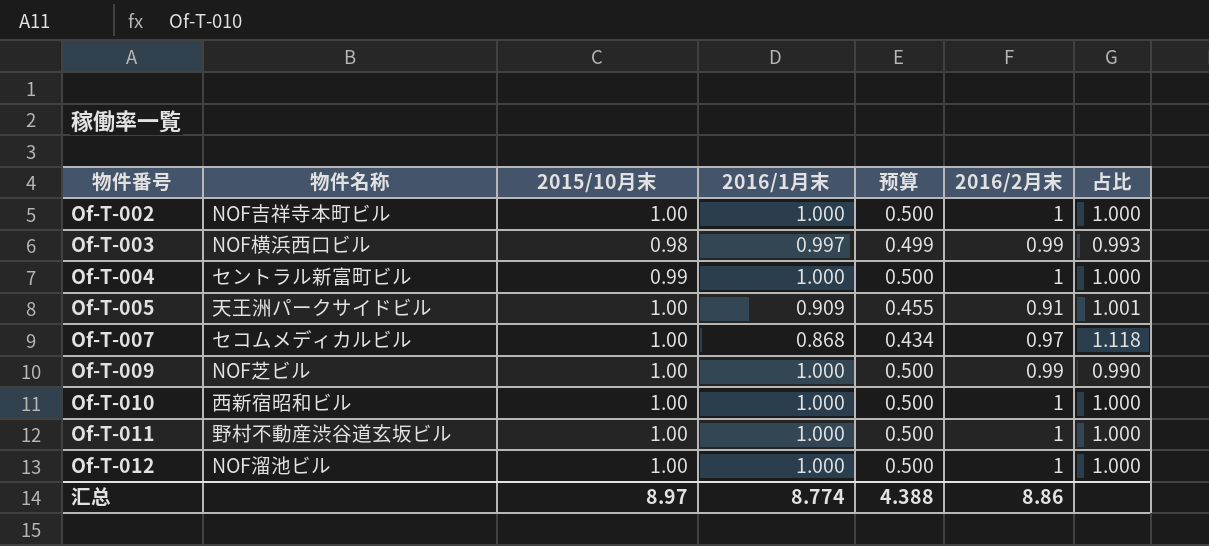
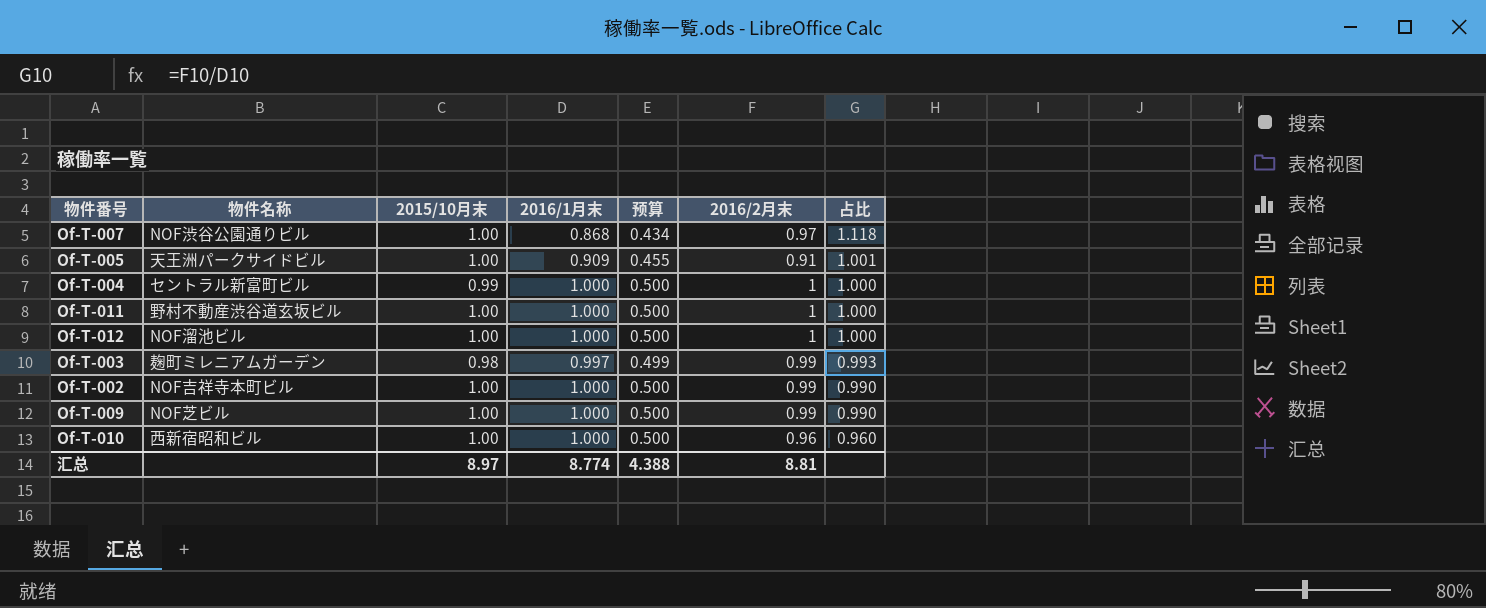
row order: 物件番号 ascending -> 占比 descending
Of-T-007 | 物件名称: セコムメディカルビル -> NOF渋谷公園通りビル
Of-T-003 | 物件名称: NOF横浜西口ビル -> 麹町ミレニアムガーデン
Of-T-002 | 2016/2月末: 1 -> 0.99
Of-T-002 | 占比: 1.000 -> 0.990
Of-T-010 | 2016/2月末: 1 -> 0.96
Of-T-010 | 占比: 1.000 -> 0.960
汇总 | 2016/2月末: 8.86 -> 8.81

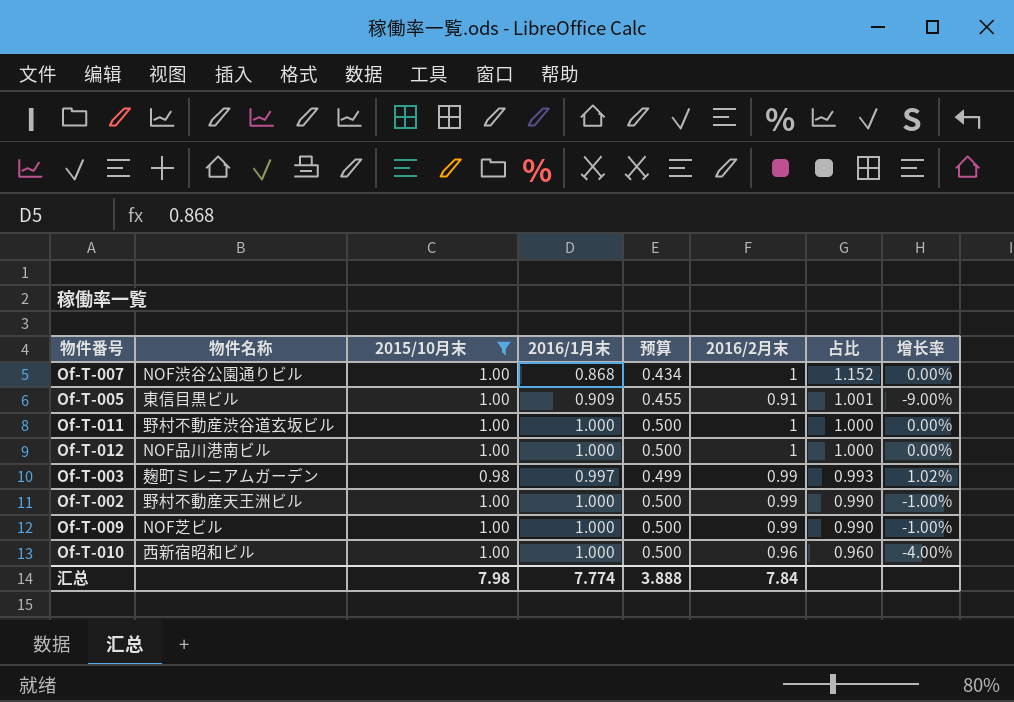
filter: none -> 2015/10月末 != 0.99
column 增长率 | formula: none -> ([2016/2月末] - [2015/10月末]) / [2015/10月末]
Of-T-007 | 2016/2月末: 0.97 -> 1
Of-T-007 | 占比: 1.118 -> 1.152
Of-T-005 | 物件名称: 天王洲パークサイドビル -> 東信目黒ビル
Of-T-012 | 物件名称: NOF溜池ビル -> NOF品川港南ビル
Of-T-002 | 物件名称: NOF吉祥寺本町ビル -> 野村不動産天王洲ビル
汇总 | 2015/10月末: 8.97 -> 7.98
汇总 | 2016/1月末: 8.774 -> 7.774
汇总 | 预算: 4.388 -> 3.888
汇总 | 2016/2月末: 8.81 -> 7.84

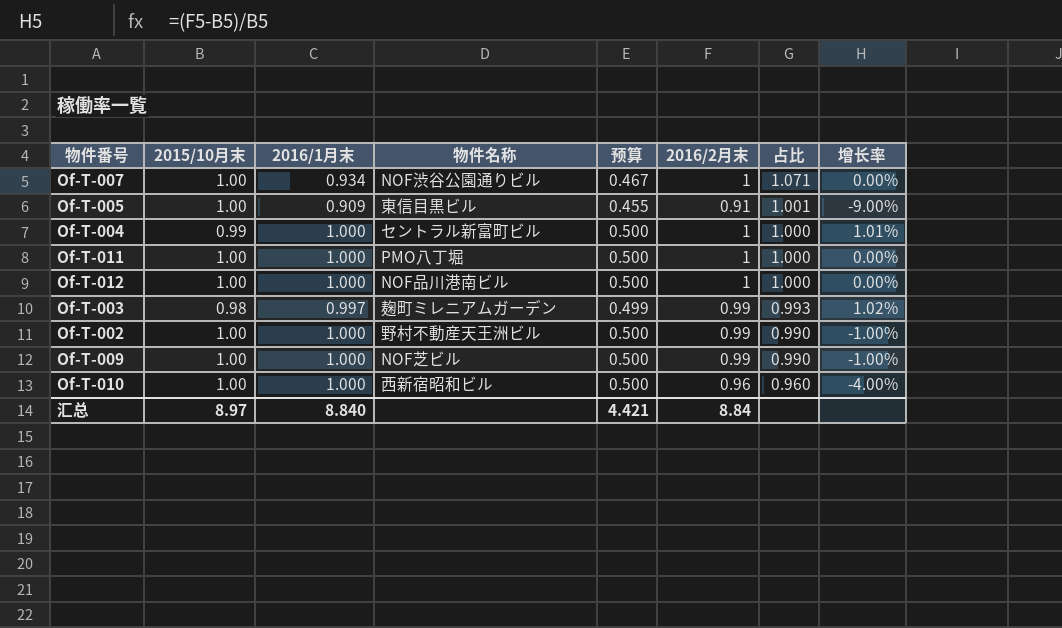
filter: 2015/10月末 != 0.99 -> none
column 物件名称 | position: 2 -> 4
Of-T-007 | 2016/1月末: 0.868 -> 0.934
Of-T-007 | 预算: 0.434 -> 0.467
Of-T-007 | 占比: 1.152 -> 1.071
Of-T-011 | 物件名称: 野村不動産渋谷道玄坂ビル -> PMO八丁堀
汇总 | 2015/10月末: 7.98 -> 8.97
汇总 | 2016/1月末: 7.774 -> 8.840
汇总 | 预算: 3.888 -> 4.421
汇总 | 2016/2月末: 7.84 -> 8.84

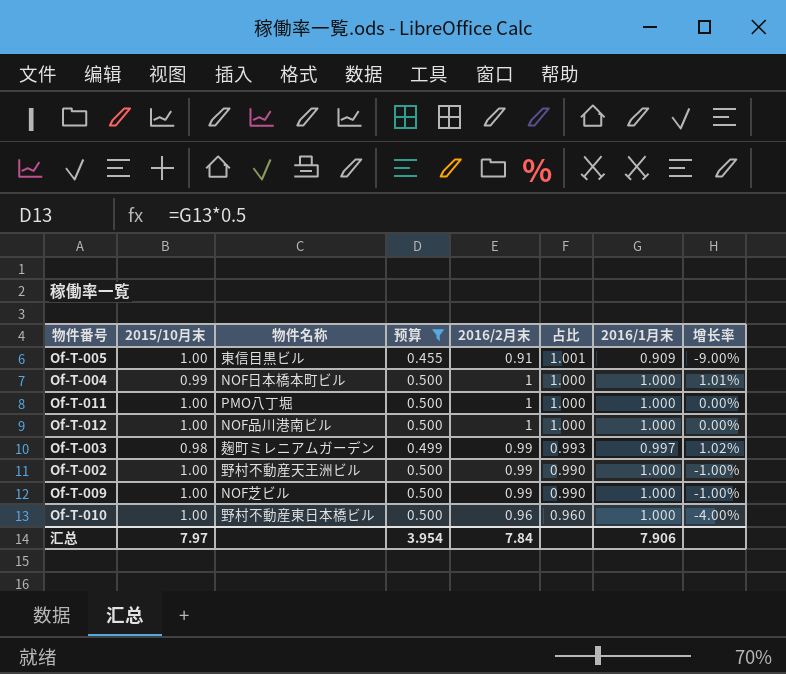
filter: none -> 预算 != 0.467
column 2016/1月末 | position: 3 -> 7
Of-T-004 | 物件名称: セントラル新富町ビル -> NOF日本橋本町ビル
Of-T-010 | 物件名称: 西新宿昭和ビル -> 野村不動産東日本橋ビル
汇总 | 2015/10月末: 8.97 -> 7.97
汇总 | 预算: 4.421 -> 3.954
汇总 | 2016/2月末: 8.84 -> 7.84
汇总 | 2016/1月末: 8.840 -> 7.906

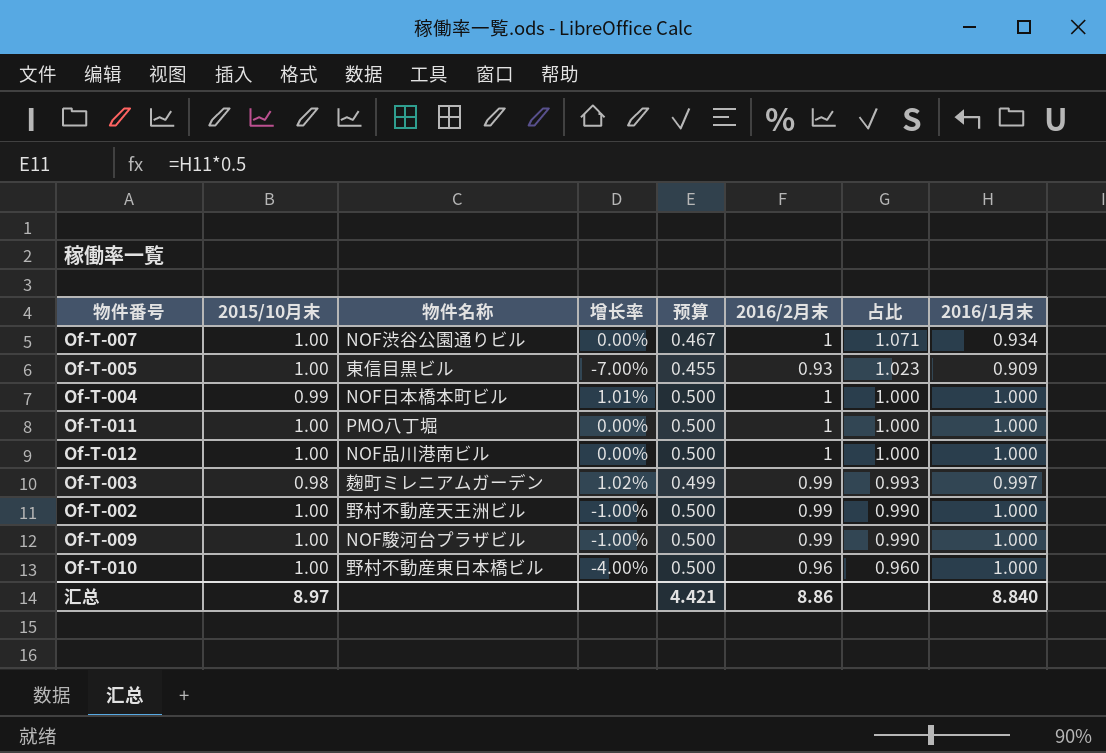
filter: 预算 != 0.467 -> none
column 增长率 | position: 8 -> 4
Of-T-005 | 增长率: -9.00% -> -7.00%
Of-T-005 | 2016/2月末: 0.91 -> 0.93
Of-T-005 | 占比: 1.001 -> 1.023
Of-T-009 | 物件名称: NOF芝ビル -> NOF駿河台プラザビル
汇总 | 2015/10月末: 7.97 -> 8.97
汇总 | 预算: 3.954 -> 4.421
汇总 | 2016/2月末: 7.84 -> 8.86
汇总 | 2016/1月末: 7.906 -> 8.840

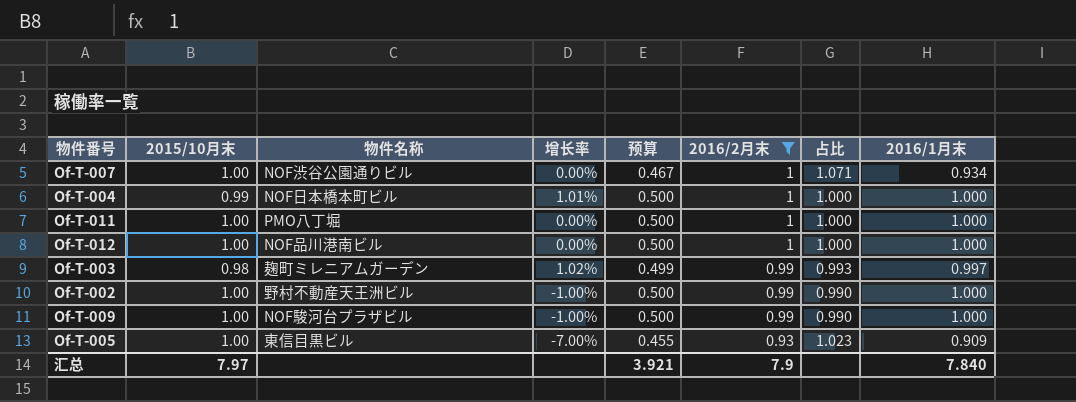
filter: none -> 2016/2月末 != 0.96
row order: 占比 descending -> 2016/2月末 descending
汇总 | 2015/10月末: 8.97 -> 7.97
汇总 | 预算: 4.421 -> 3.921
汇总 | 2016/2月末: 8.86 -> 7.9
汇总 | 2016/1月末: 8.840 -> 7.840

